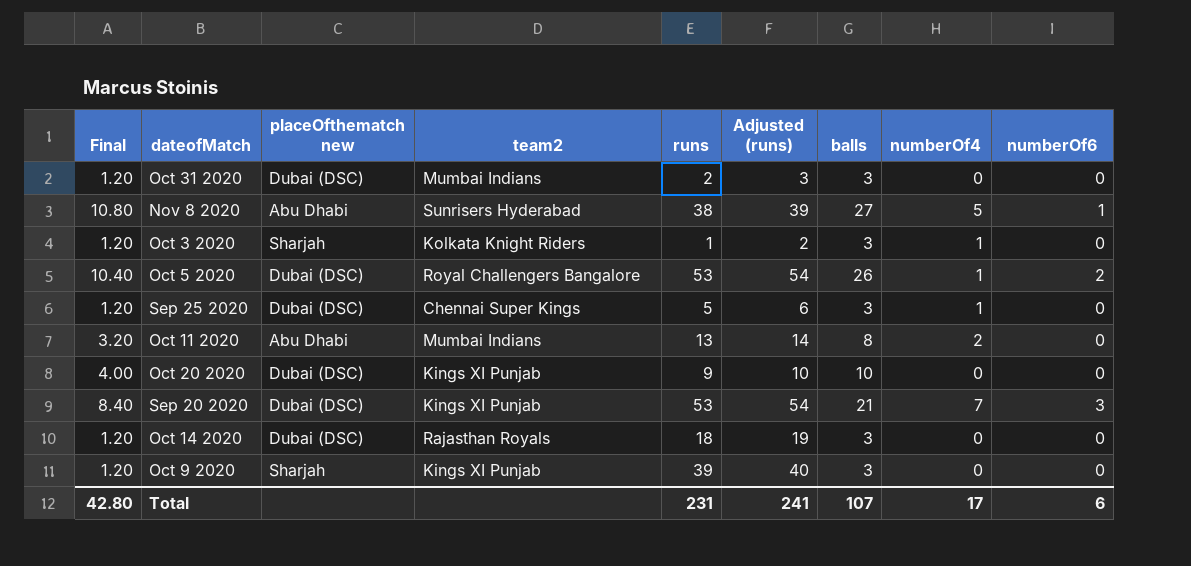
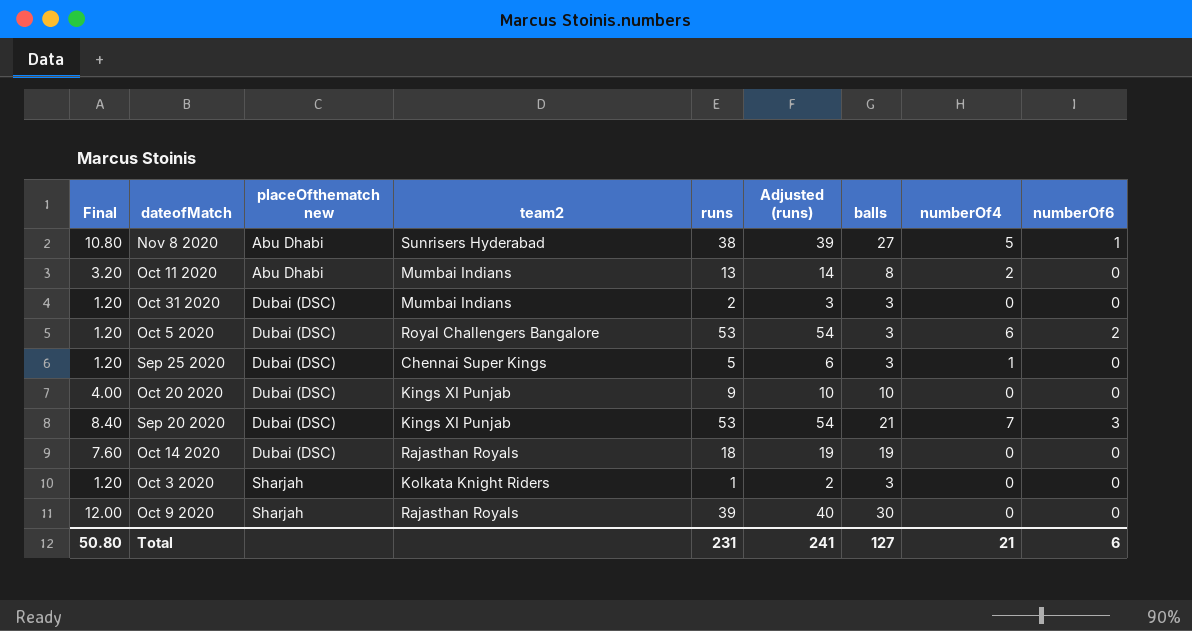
row order: none -> placeOfthematch new ascending
Oct 5 2020 | Final: 10.40 -> 1.20
Oct 5 2020 | balls: 26 -> 3
Oct 5 2020 | numberOf4: 1 -> 6
Oct 14 2020 | Final: 1.20 -> 7.60
Oct 14 2020 | balls: 3 -> 19
Oct 3 2020 | numberOf4: 1 -> 0
Oct 9 2020 | Final: 1.20 -> 12.00
Oct 9 2020 | team2: Kings XI Punjab -> Rajasthan Royals
Oct 9 2020 | balls: 3 -> 30
Total | Final: 42.80 -> 50.80
Total | balls: 107 -> 127
Total | numberOf4: 17 -> 21

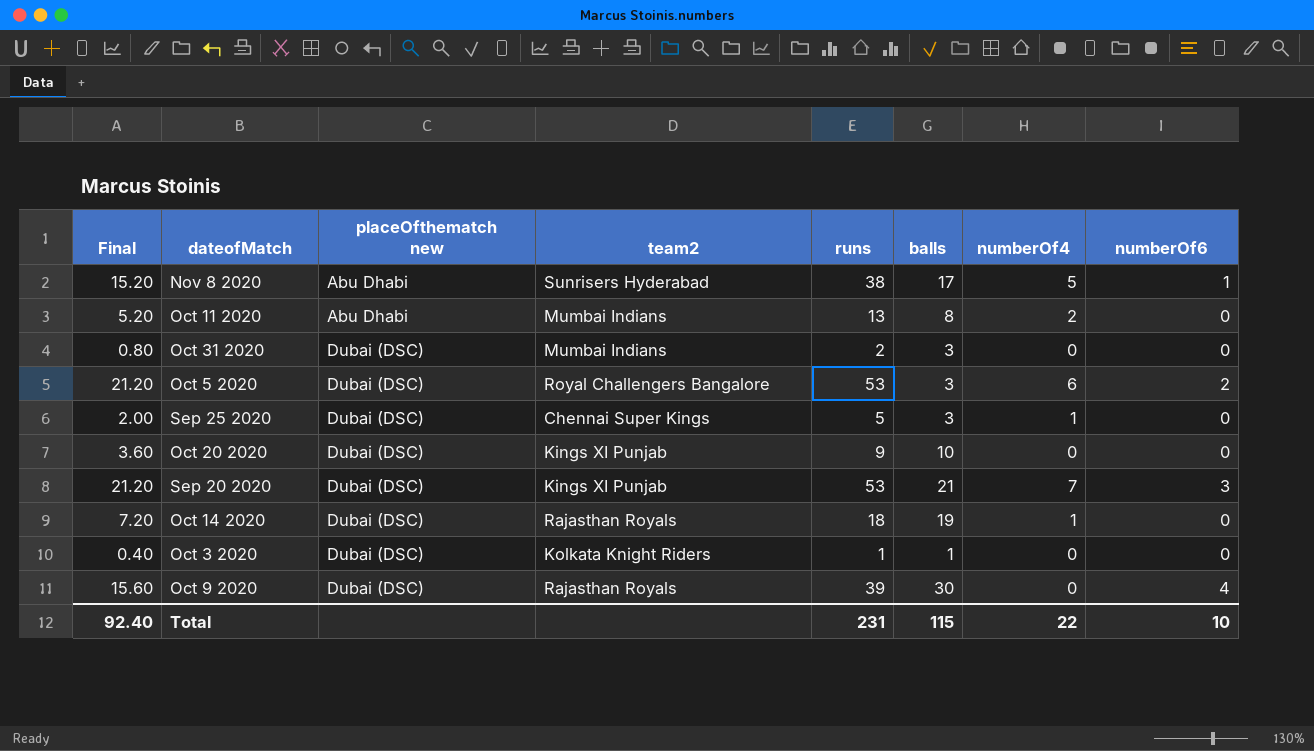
column Adjusted (runs) | formula: [runs] + 1 -> none
column Final | formula: [balls] * 0.4 -> [runs] * 0.4
Nov 8 2020 | balls: 27 -> 17
Oct 14 2020 | numberOf4: 0 -> 1
Oct 3 2020 | placeOfthematch new: Sharjah -> Dubai (DSC)
Oct 3 2020 | balls: 3 -> 1
Oct 9 2020 | placeOfthematch new: Sharjah -> Dubai (DSC)
Oct 9 2020 | numberOf6: 0 -> 4
Total | Final: 50.80 -> 92.40
Total | balls: 127 -> 115
Total | numberOf4: 21 -> 22
Total | numberOf6: 6 -> 10

